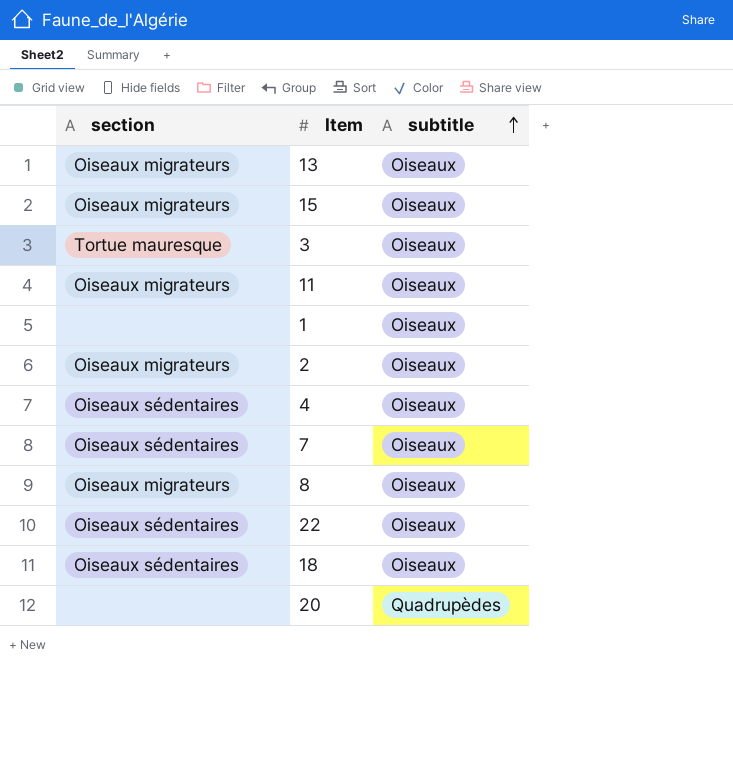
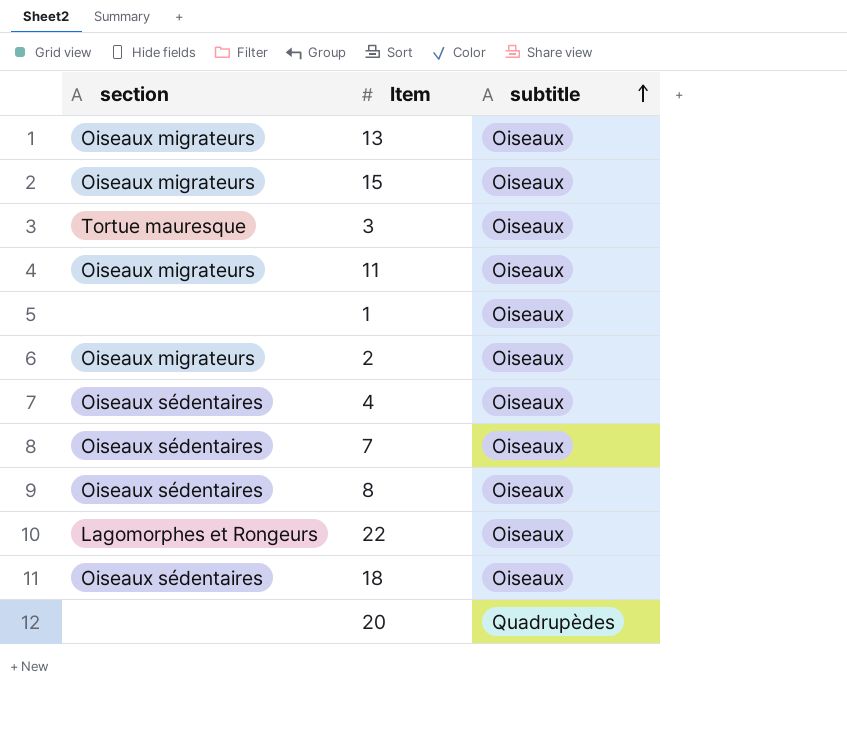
8 | section: Oiseaux migrateurs -> Oiseaux sédentaires
22 | section: Oiseaux sédentaires -> Lagomorphes et Rongeurs

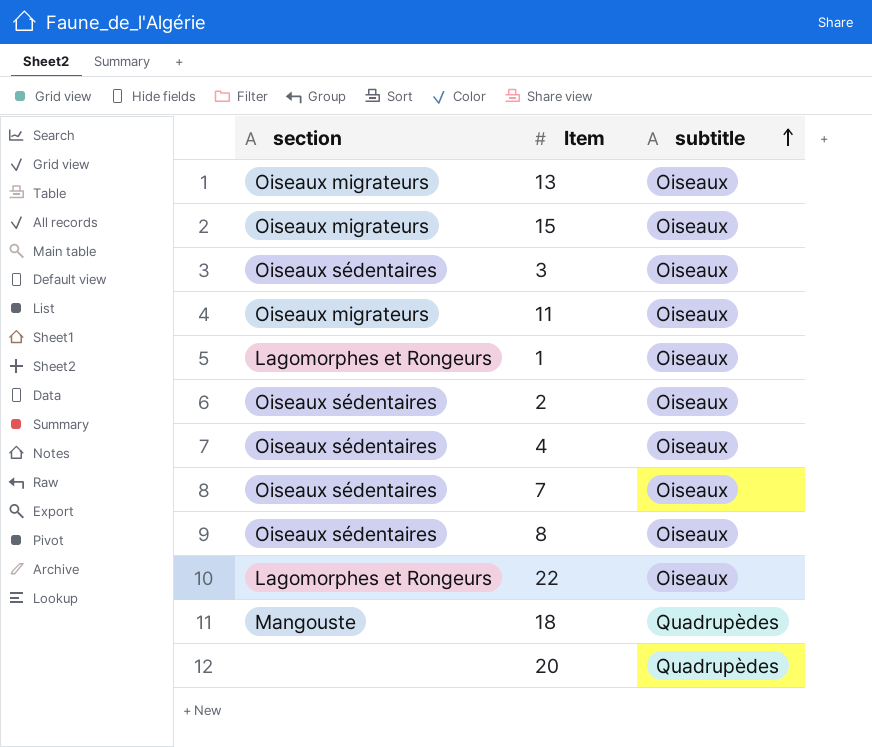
3 | section: Tortue mauresque -> Oiseaux sédentaires
1 | section: none -> Lagomorphes et Rongeurs
2 | section: Oiseaux migrateurs -> Oiseaux sédentaires
18 | section: Oiseaux sédentaires -> Mangouste
18 | subtitle: Oiseaux -> Quadrupèdes

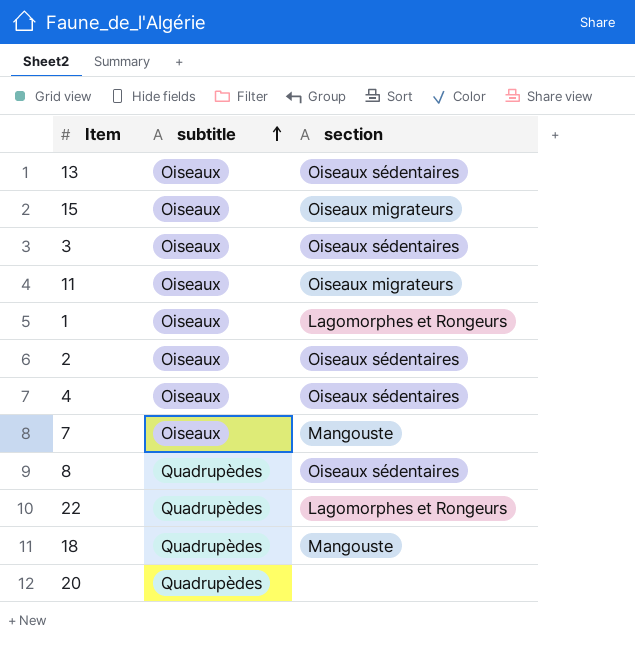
column section | position: 1 -> 3
13 | section: Oiseaux migrateurs -> Oiseaux sédentaires
7 | section: Oiseaux sédentaires -> Mangouste
8 | subtitle: Oiseaux -> Quadrupèdes
22 | subtitle: Oiseaux -> Quadrupèdes

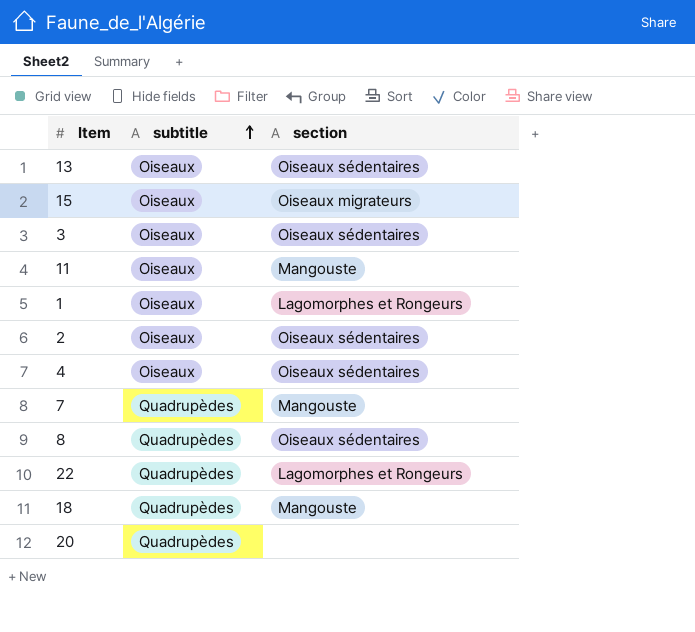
11 | section: Oiseaux migrateurs -> Mangouste
7 | subtitle: Oiseaux -> Quadrupèdes

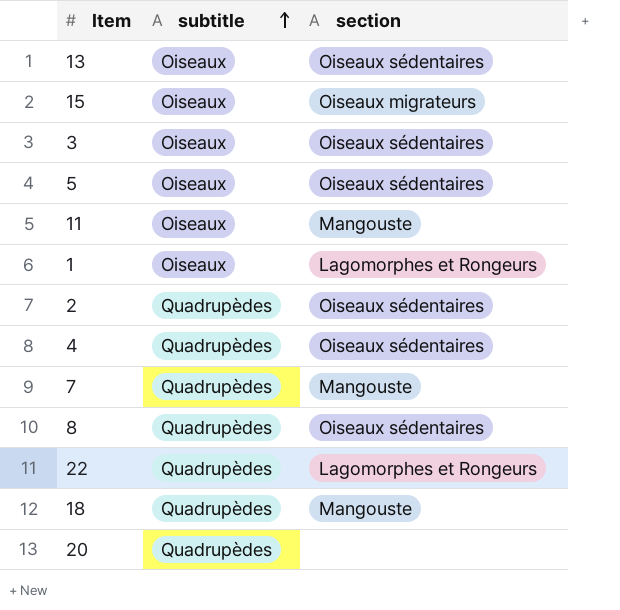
row 5: none -> Oiseaux | Oiseaux sédentaires
2 | subtitle: Oiseaux -> Quadrupèdes
4 | subtitle: Oiseaux -> Quadrupèdes

